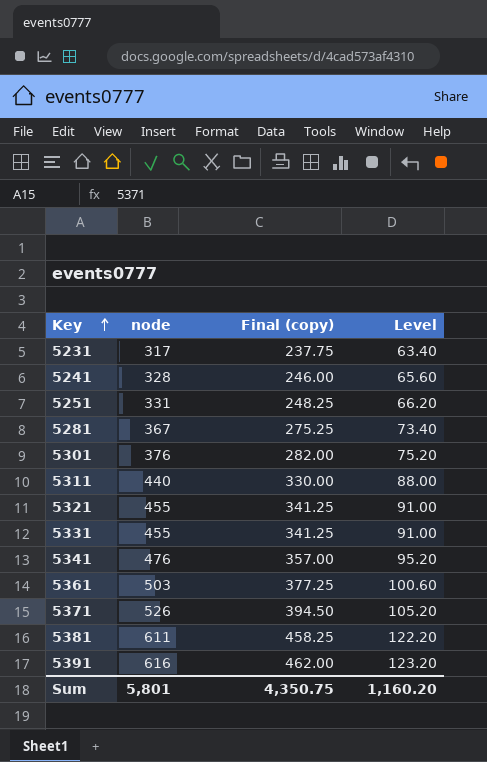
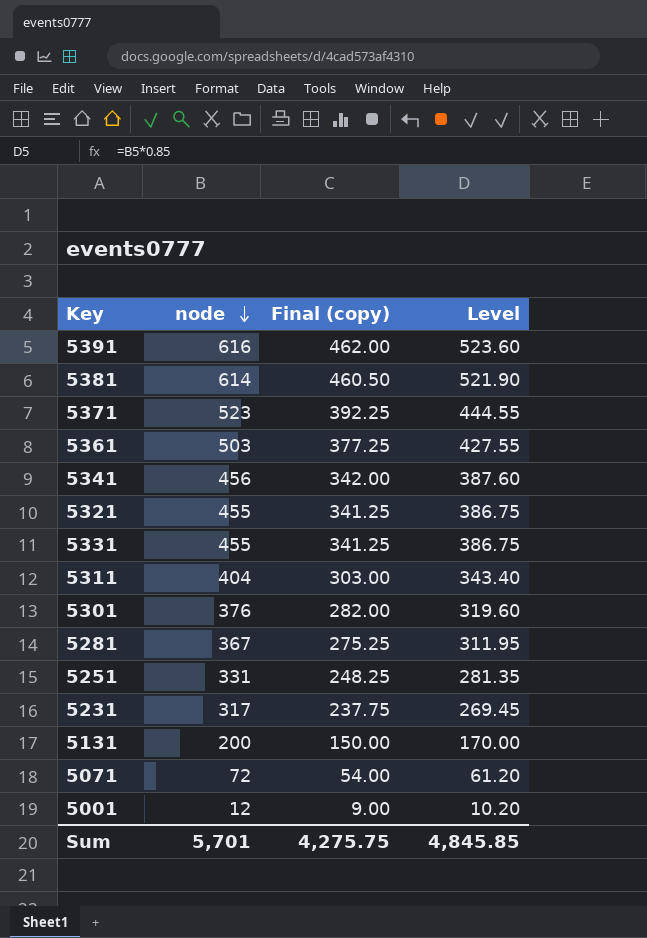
row order: Key ascending -> node descending
column Level | formula: [node] * 0.2 -> [node] * 0.85
row 5241: 328 | 246.00 | 65.60 -> none
5381 | node: 611 -> 614
5381 | Final (copy): 458.25 -> 460.50
5371 | node: 526 -> 523
5371 | Final (copy): 394.50 -> 392.25
5341 | node: 476 -> 456
5341 | Final (copy): 357.00 -> 342.00
5311 | node: 440 -> 404
5311 | Final (copy): 330.00 -> 303.00
row 5131: none -> 200 | 150.00 | 170.00
row 5071: none -> 72 | 54.00 | 61.20
row 5001: none -> 12 | 9.00 | 10.20
Sum | node: 5,801 -> 5,701
Sum | Final (copy): 4,350.75 -> 4,275.75
Sum | Level: 1,160.20 -> 4,845.85

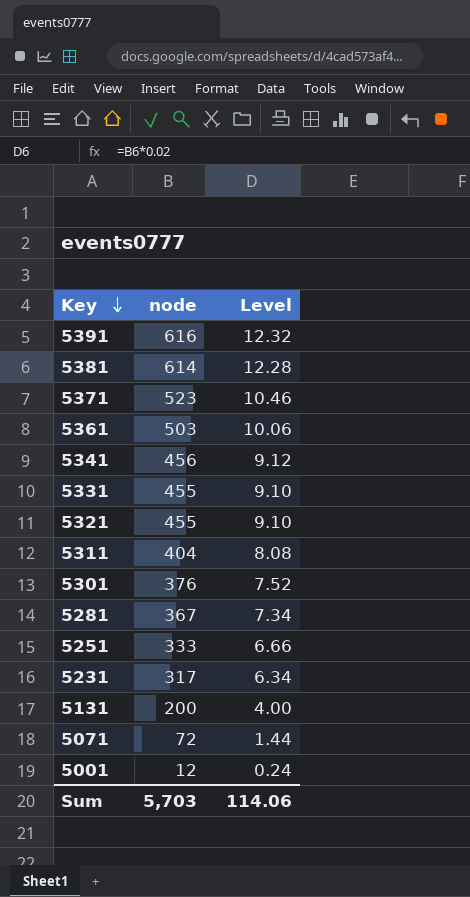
row order: node descending -> Key descending
column Final (copy) | formula: [node] * 0.75 -> none
column Level | formula: [node] * 0.85 -> [node] * 0.02
5251 | node: 331 -> 333
Sum | node: 5,701 -> 5,703
Sum | Level: 4,845.85 -> 114.06

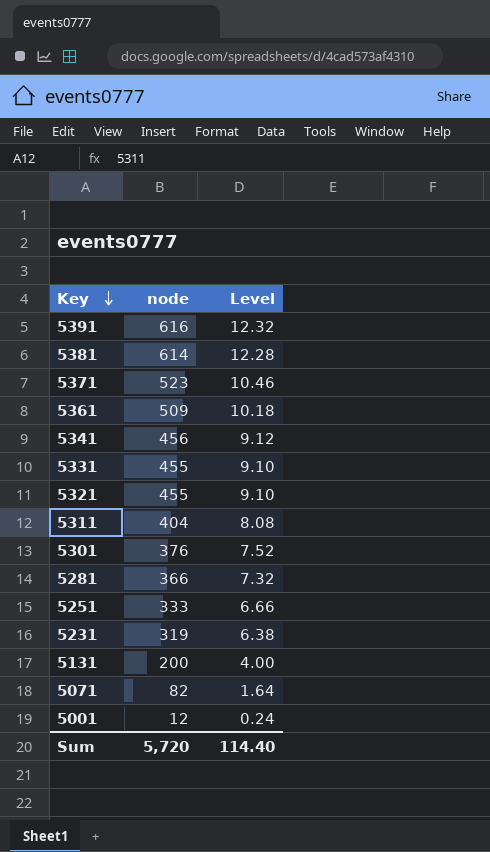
5361 | node: 503 -> 509
5361 | Level: 10.06 -> 10.18
5281 | node: 367 -> 366
5281 | Level: 7.34 -> 7.32
5231 | node: 317 -> 319
5231 | Level: 6.34 -> 6.38
5071 | node: 72 -> 82
5071 | Level: 1.44 -> 1.64
Sum | node: 5,703 -> 5,720
Sum | Level: 114.06 -> 114.40

